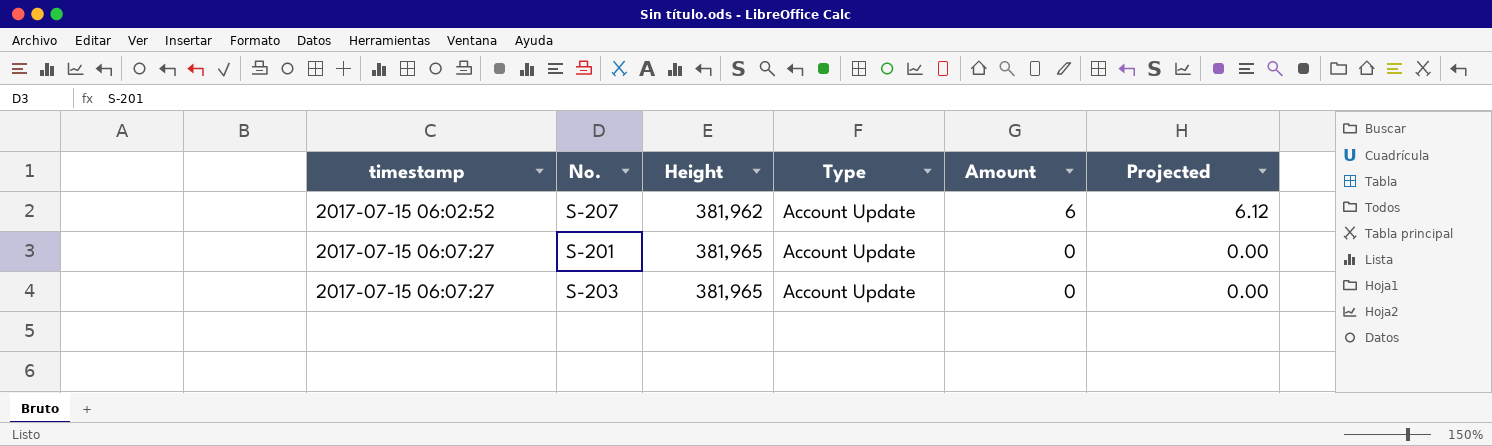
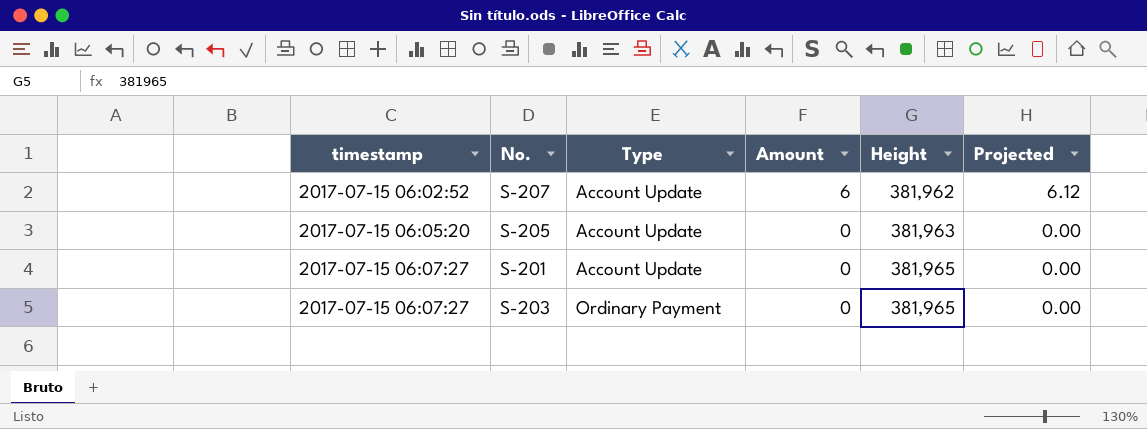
column Height | position: 3 -> 5
row S-205: none -> 2017-07-15 06:05:20 | Account Update | 0 | 381,963 | 0.00
S-203 | Type: Account Update -> Ordinary Payment

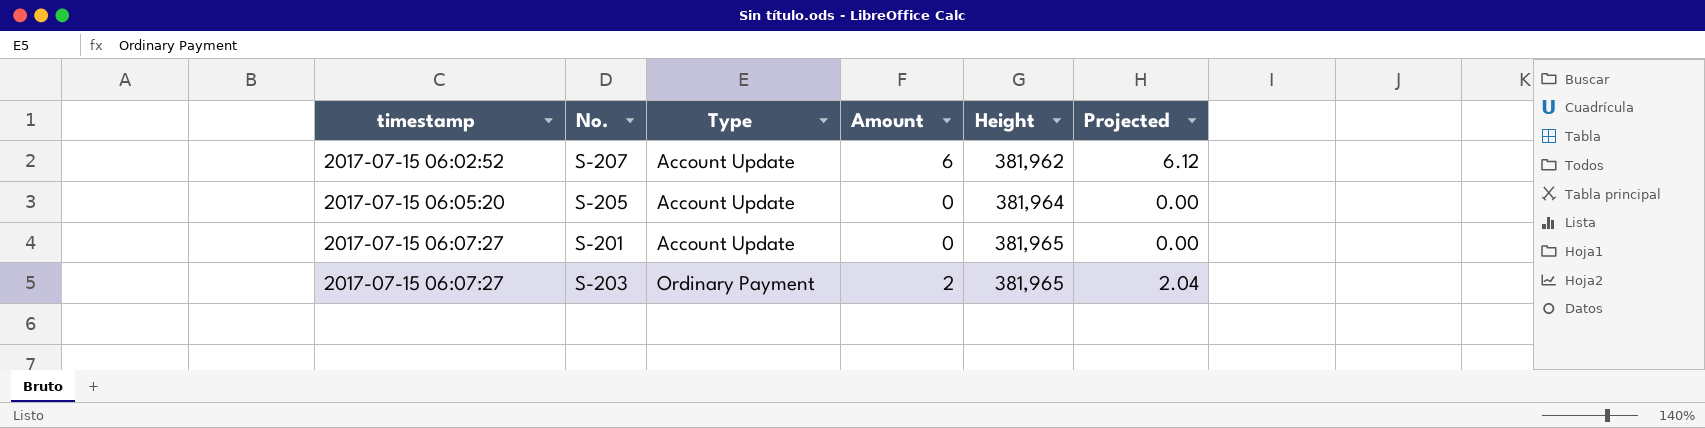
S-205 | Height: 381,963 -> 381,964
S-203 | Amount: 0 -> 2
S-203 | Projected: 0.00 -> 2.04

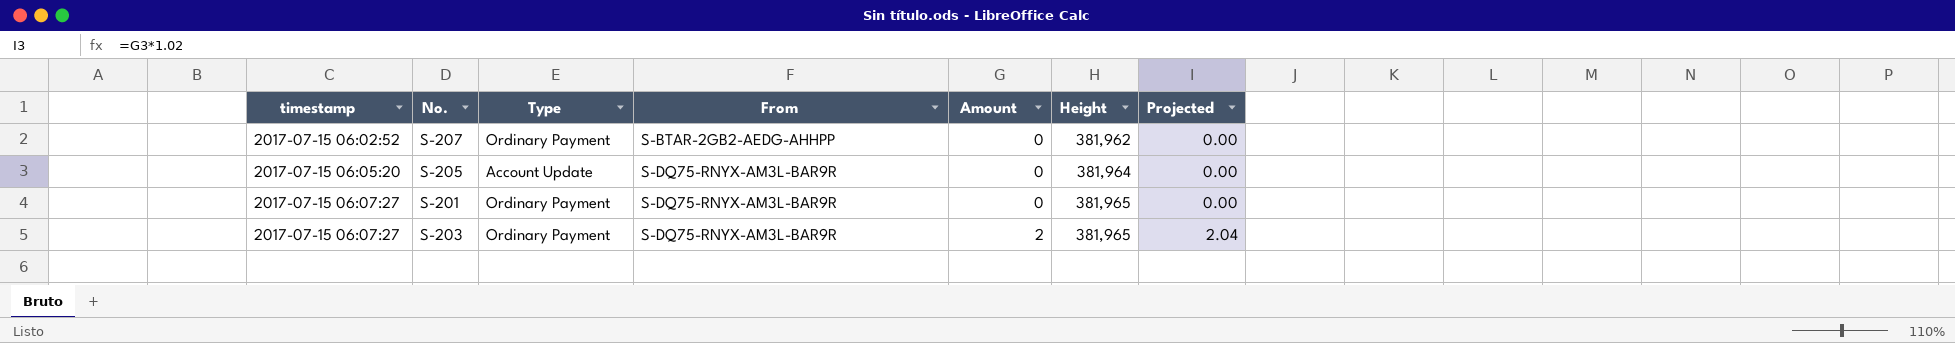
column From | position: none -> 4
S-207 | Type: Account Update -> Ordinary Payment
S-207 | Amount: 6 -> 0
S-207 | Projected: 6.12 -> 0.00
S-201 | Type: Account Update -> Ordinary Payment

